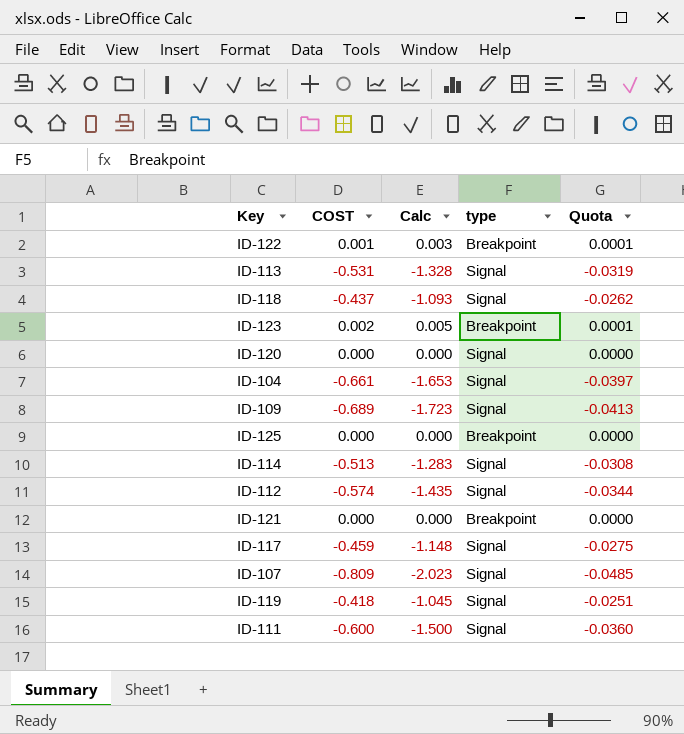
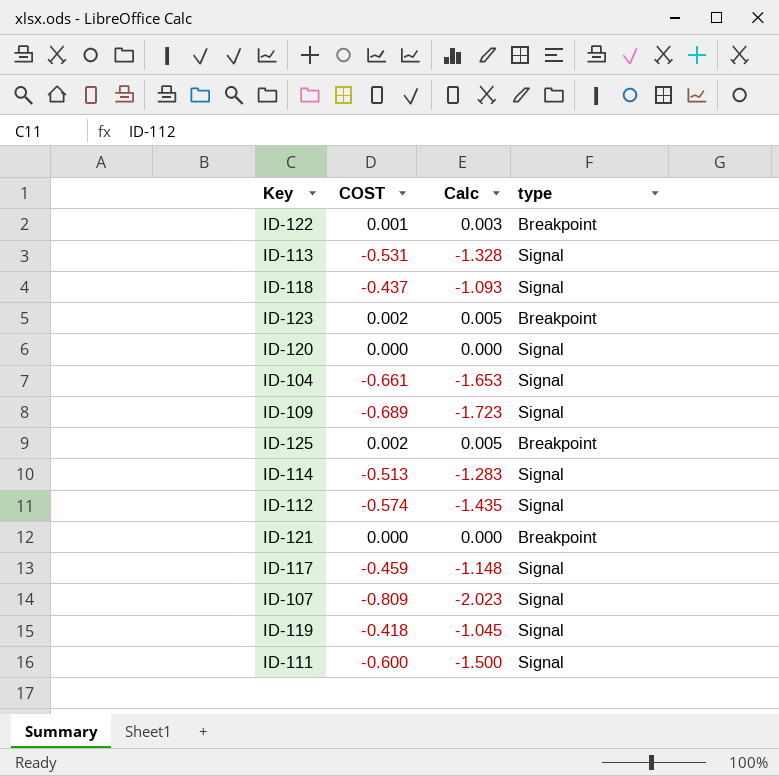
column Quota | formula: [COST] * 0.06 -> none
ID-125 | COST: 0.000 -> 0.002
ID-125 | Calc: 0.000 -> 0.005

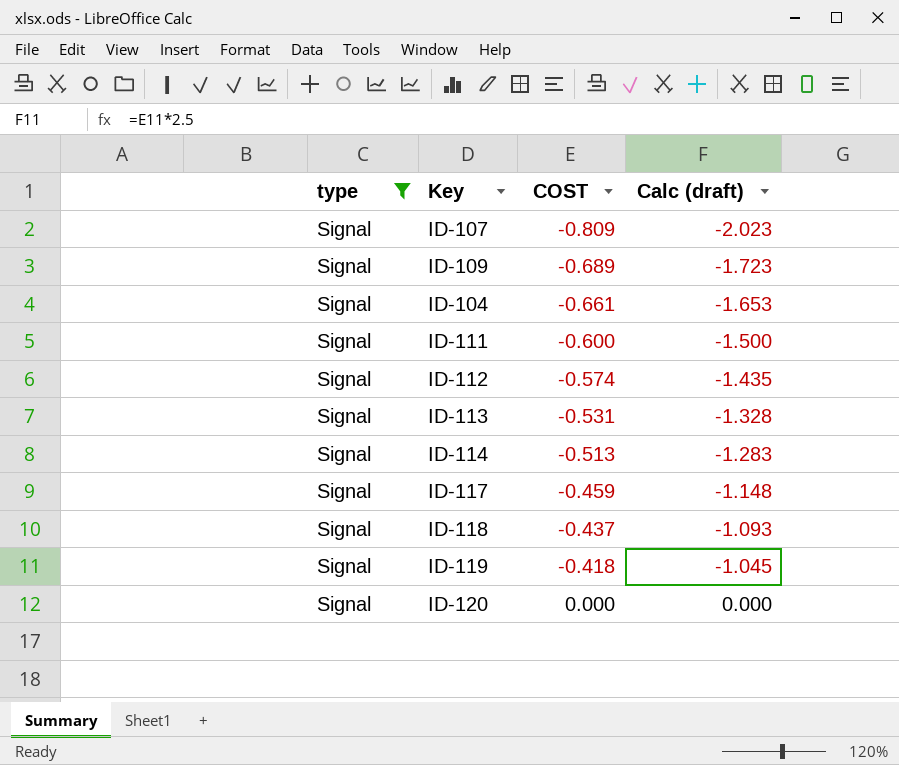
filter: none -> type = Signal
row order: none -> COST ascending
column type | position: 4 -> 1
column name: Calc -> Calc (draft)

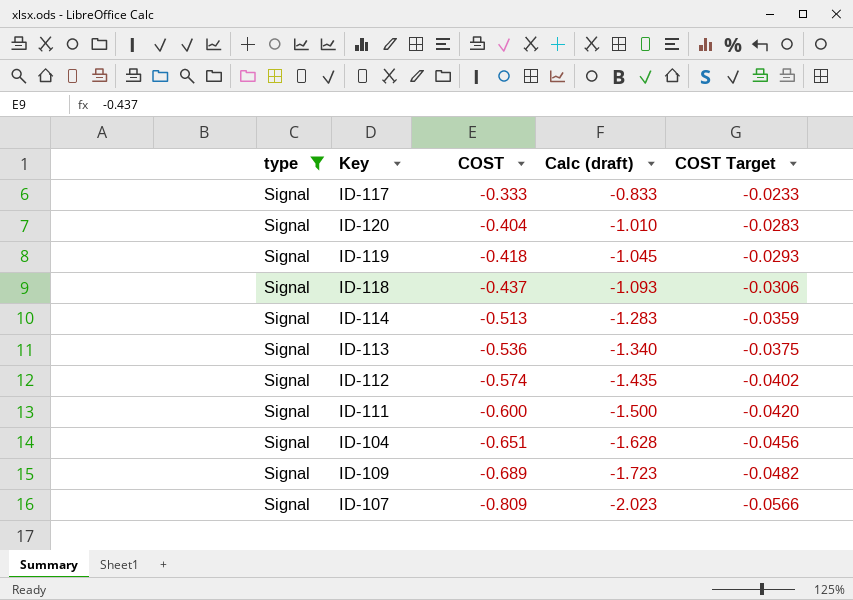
row order: COST ascending -> COST descending
column COST Target | formula: none -> [COST] * 0.07
ID-117 | COST: -0.459 -> -0.333
ID-117 | Calc (draft): -1.148 -> -0.833
ID-120 | COST: 0.000 -> -0.404
ID-120 | Calc (draft): 0.000 -> -1.010
ID-113 | COST: -0.531 -> -0.536
ID-113 | Calc (draft): -1.328 -> -1.340
ID-104 | COST: -0.661 -> -0.651
ID-104 | Calc (draft): -1.653 -> -1.628

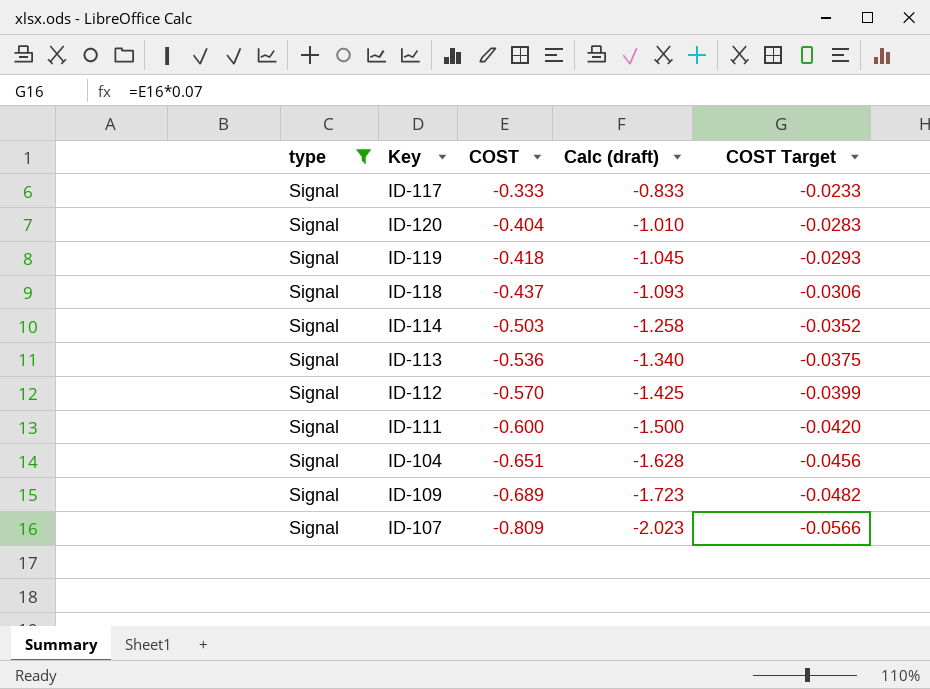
ID-114 | COST: -0.513 -> -0.503
ID-114 | Calc (draft): -1.283 -> -1.258
ID-114 | COST Target: -0.0359 -> -0.0352
ID-112 | COST: -0.574 -> -0.570
ID-112 | Calc (draft): -1.435 -> -1.425
ID-112 | COST Target: -0.0402 -> -0.0399

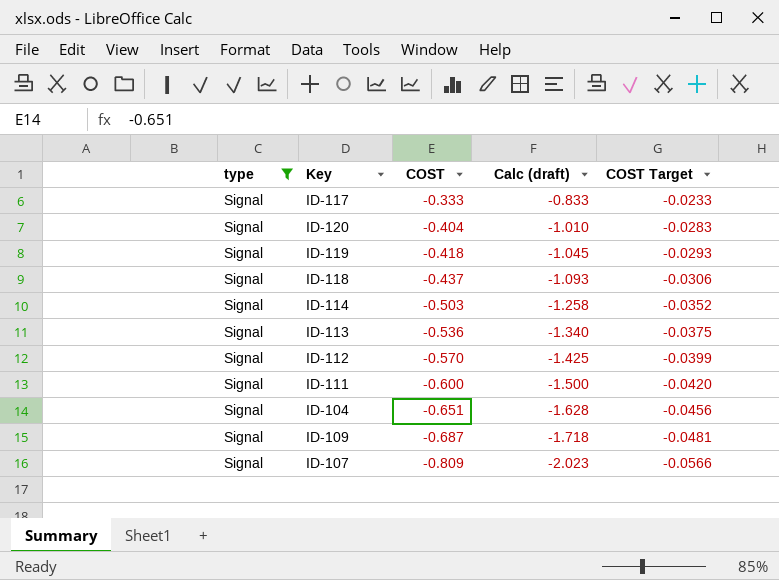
ID-109 | COST: -0.689 -> -0.687
ID-109 | Calc (draft): -1.723 -> -1.718
ID-109 | COST Target: -0.0482 -> -0.0481

